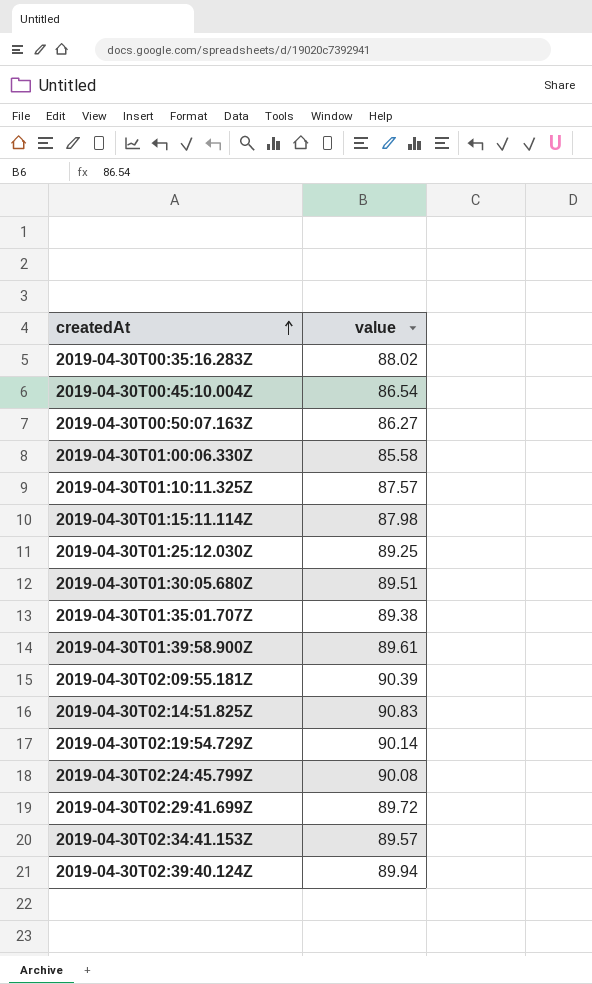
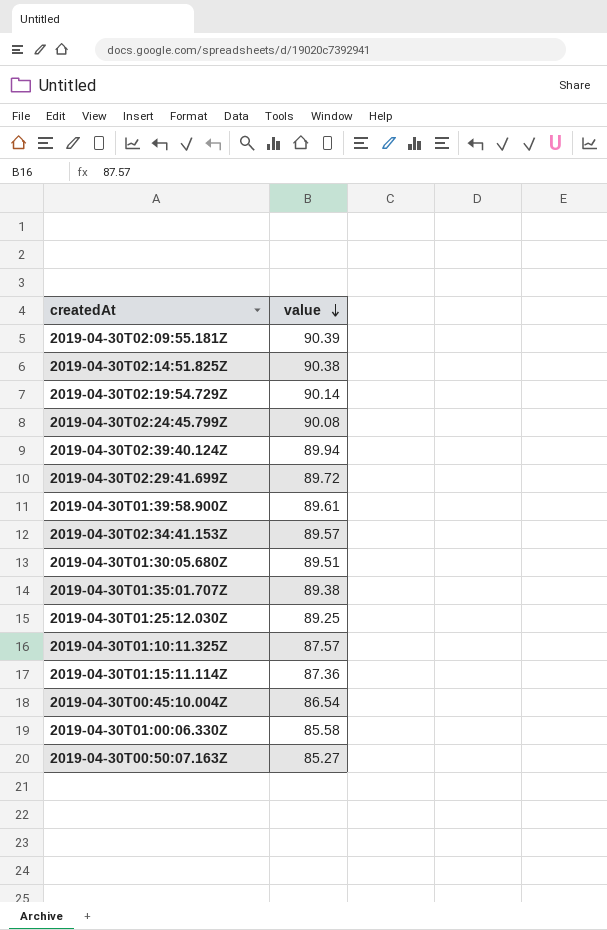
row order: createdAt ascending -> value descending
row 2019-04-30T00:35:16.283Z: 88.02 -> none
2019-04-30T02:14:51.825Z | value: 90.83 -> 90.38
2019-04-30T01:15:11.114Z | value: 87.98 -> 87.36
2019-04-30T00:50:07.163Z | value: 86.27 -> 85.27

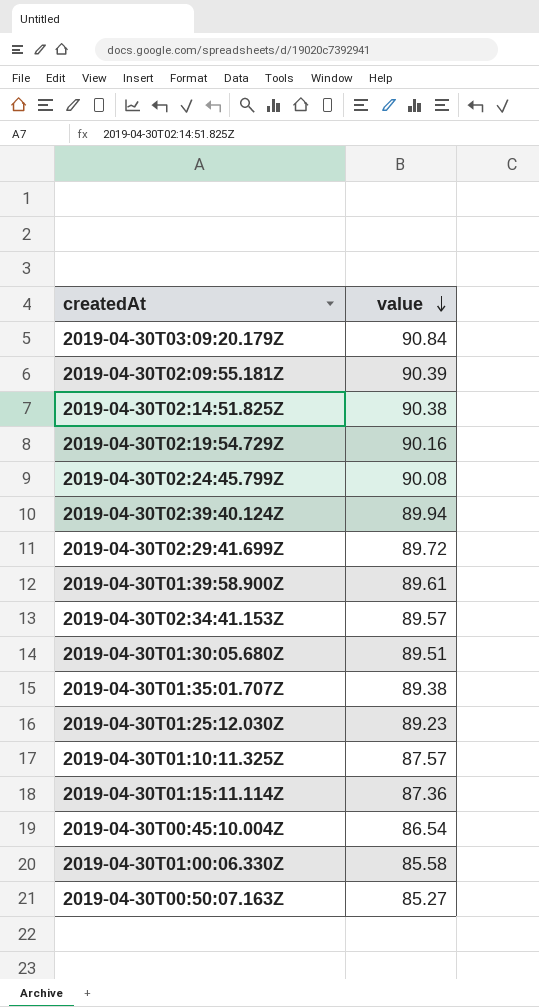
row 2019-04-30T03:09:20.179Z: none -> 90.84
2019-04-30T02:19:54.729Z | value: 90.14 -> 90.16
2019-04-30T01:25:12.030Z | value: 89.25 -> 89.23

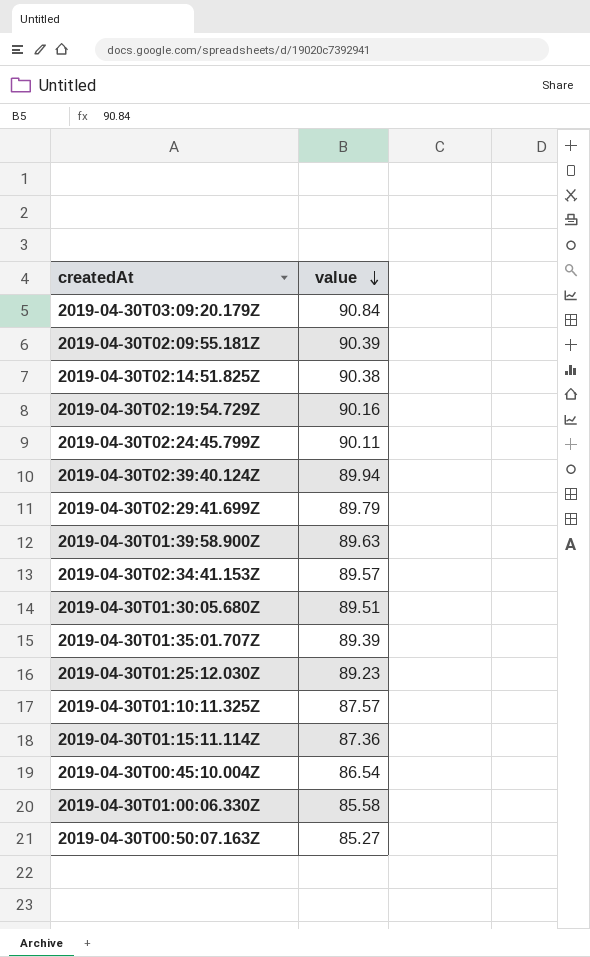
2019-04-30T02:24:45.799Z | value: 90.08 -> 90.11
2019-04-30T02:29:41.699Z | value: 89.72 -> 89.79
2019-04-30T01:39:58.900Z | value: 89.61 -> 89.63
2019-04-30T01:35:01.707Z | value: 89.38 -> 89.39

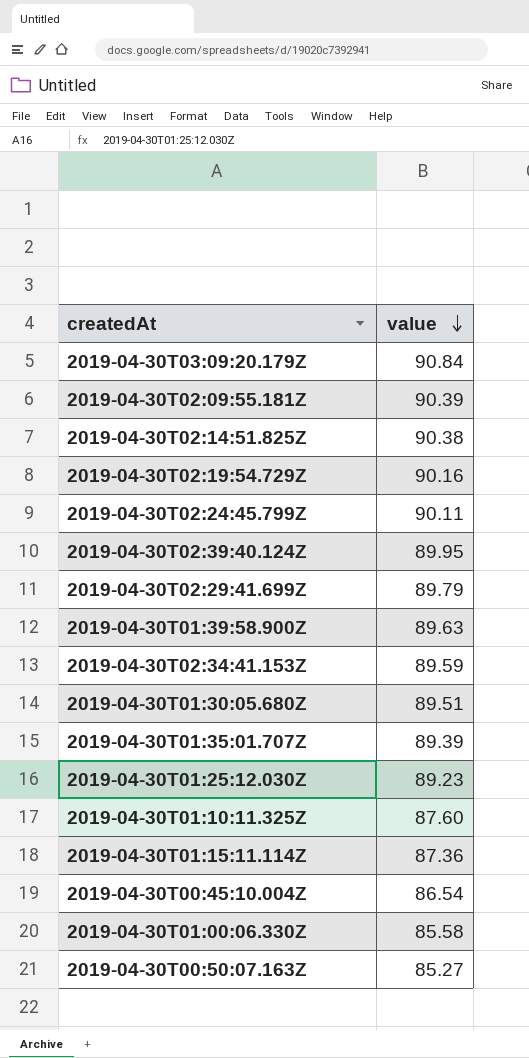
2019-04-30T02:39:40.124Z | value: 89.94 -> 89.95
2019-04-30T02:34:41.153Z | value: 89.57 -> 89.59
2019-04-30T01:10:11.325Z | value: 87.57 -> 87.60

